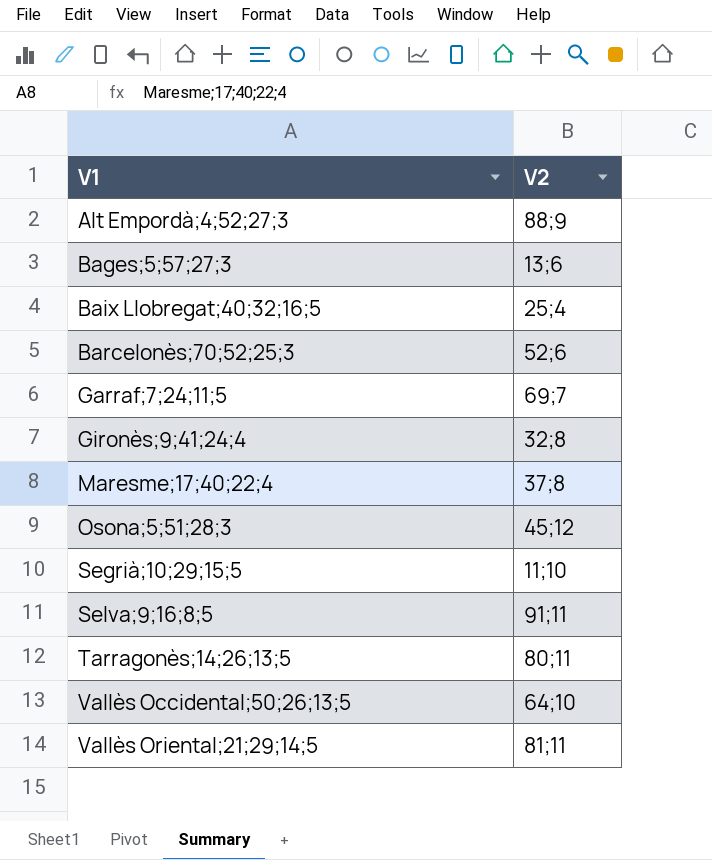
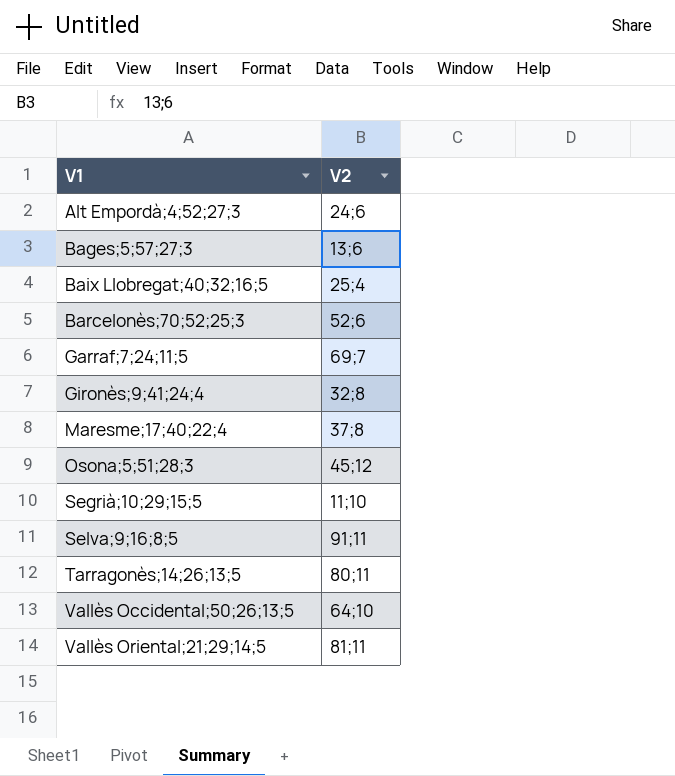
Alt Empordà;4;52;27;3 | V2: 88;9 -> 24;6

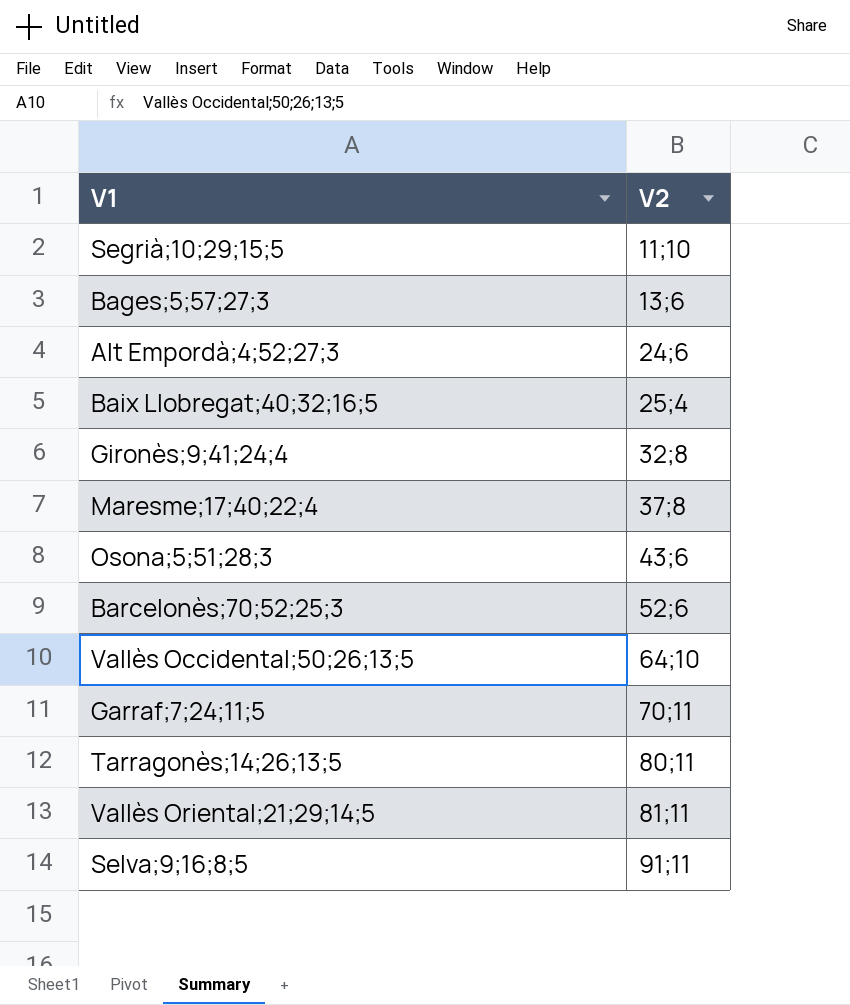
row order: V1 ascending -> V2 ascending
Osona;5;51;28;3 | V2: 45;12 -> 43;6
Garraf;7;24;11;5 | V2: 69;7 -> 70;11

